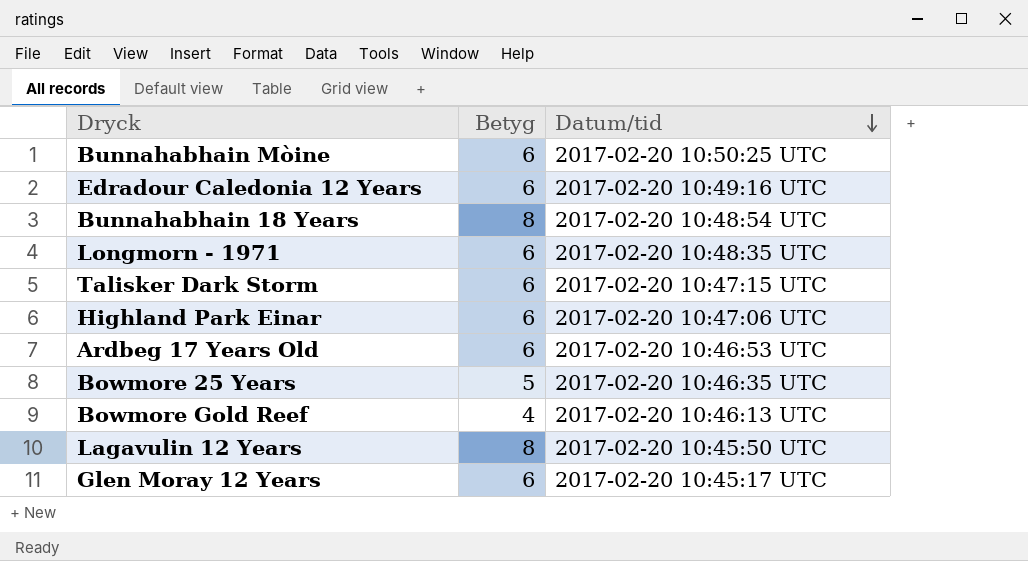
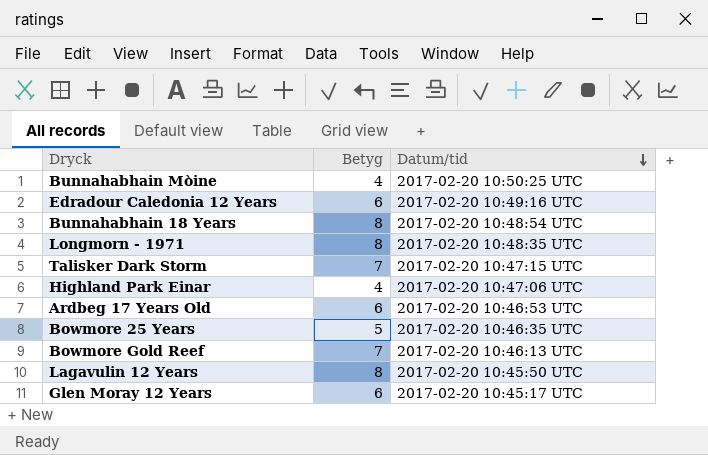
Bunnahabhain Mòine | Betyg: 6 -> 4
Longmorn - 1971 | Betyg: 6 -> 8
Talisker Dark Storm | Betyg: 6 -> 7
Highland Park Einar | Betyg: 6 -> 4
Bowmore Gold Reef | Betyg: 4 -> 7

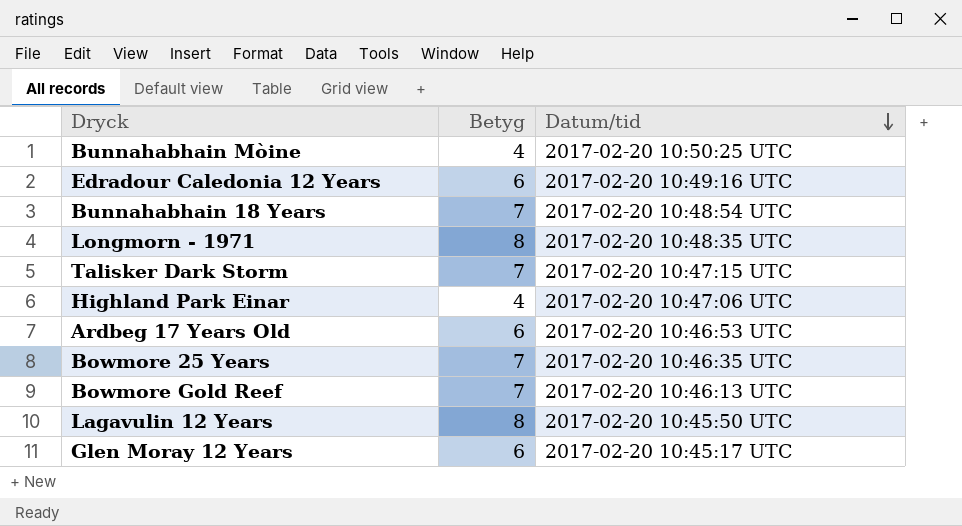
Bunnahabhain 18 Years | Betyg: 8 -> 7
Bowmore 25 Years | Betyg: 5 -> 7

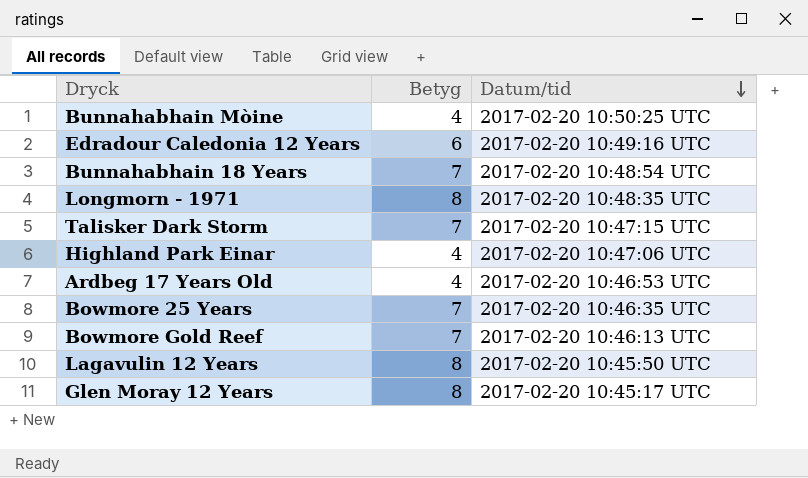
Ardbeg 17 Years Old | Betyg: 6 -> 4
Glen Moray 12 Years | Betyg: 6 -> 8

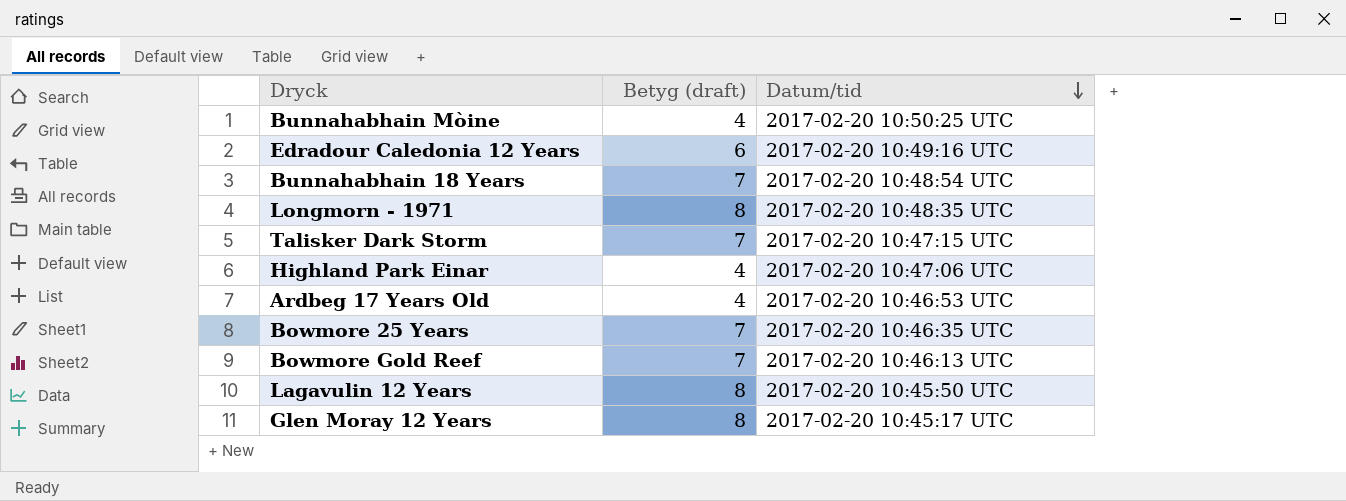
column name: Betyg -> Betyg (draft)

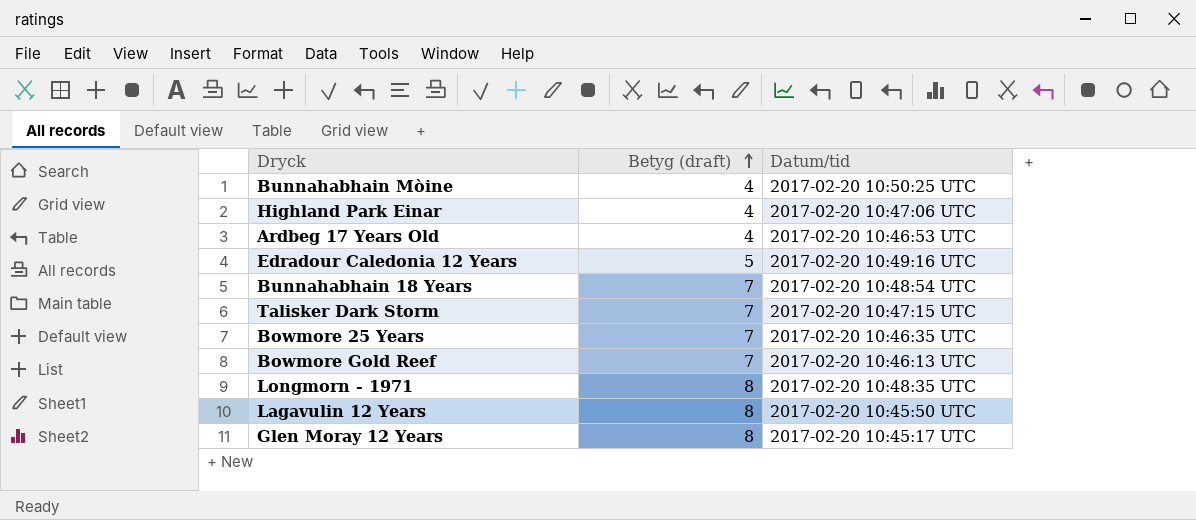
row order: Datum/tid descending -> Betyg (draft) ascending
Edradour Caledonia 12 Years | Betyg (draft): 6 -> 5

